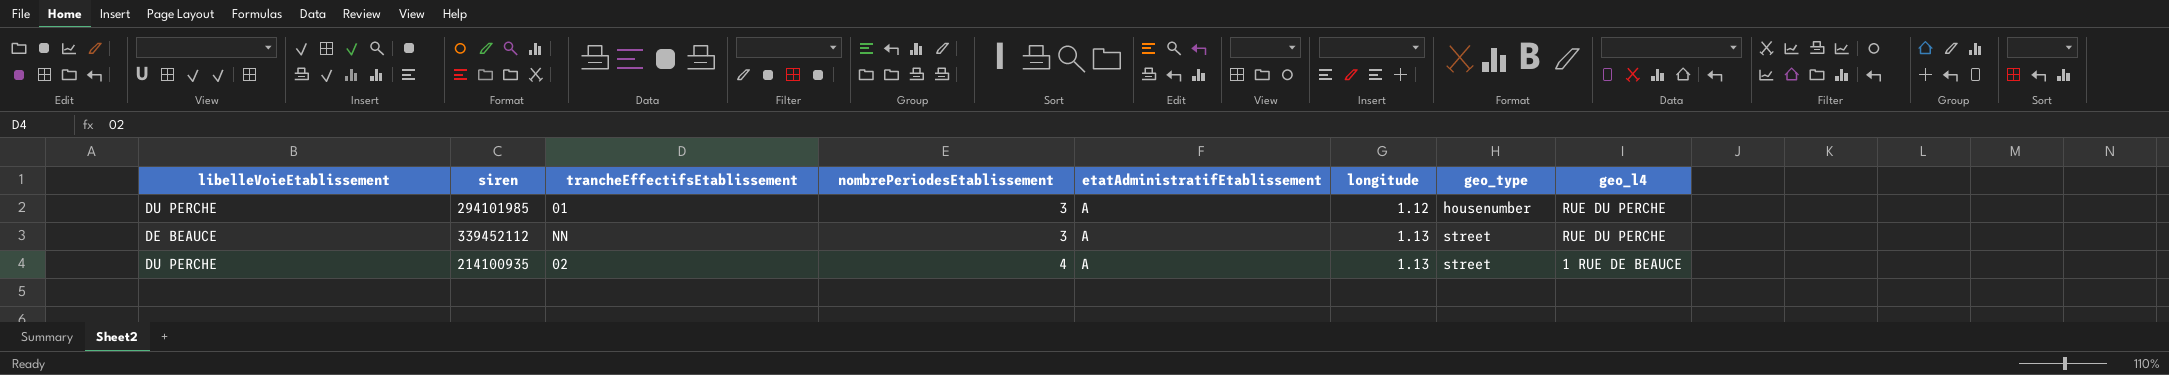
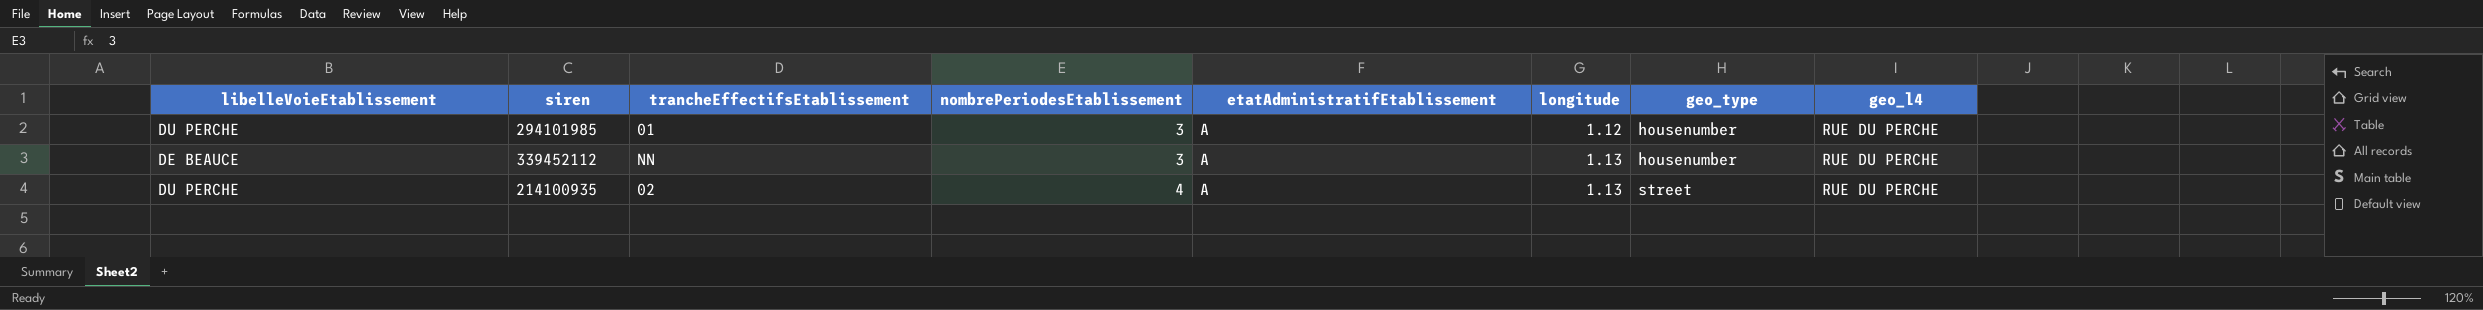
339452112 | geo_type: street -> housenumber
214100935 | geo_l4: 1 RUE DE BEAUCE -> RUE DU PERCHE

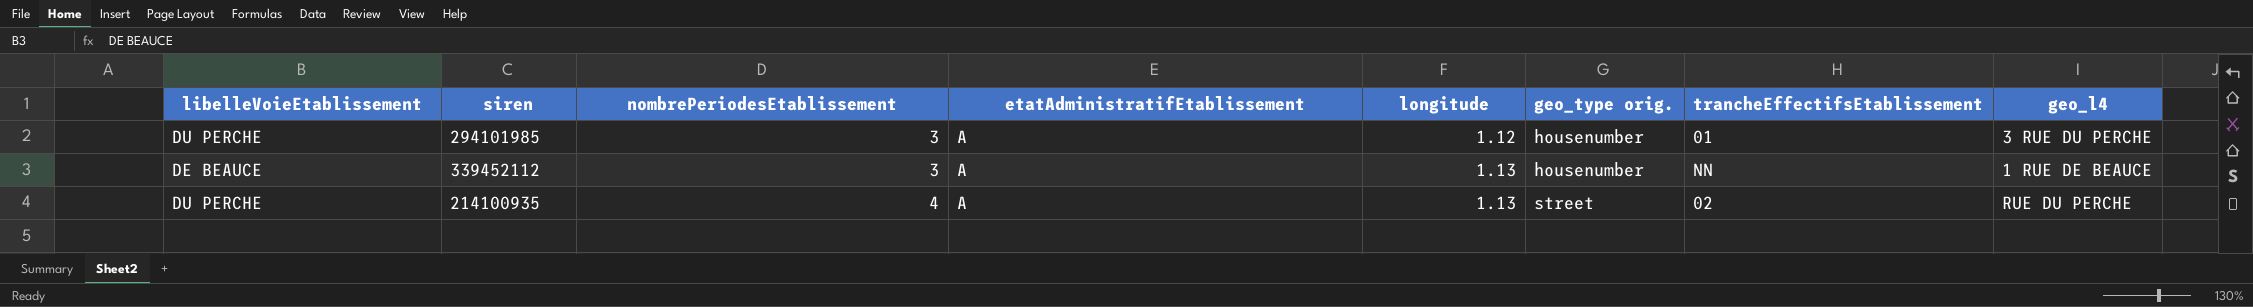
column name: geo_type -> geo_type orig.
column trancheEffectifsEtablissement | position: 3 -> 7
294101985 | geo_l4: RUE DU PERCHE -> 3 RUE DU PERCHE
339452112 | geo_l4: RUE DU PERCHE -> 1 RUE DE BEAUCE

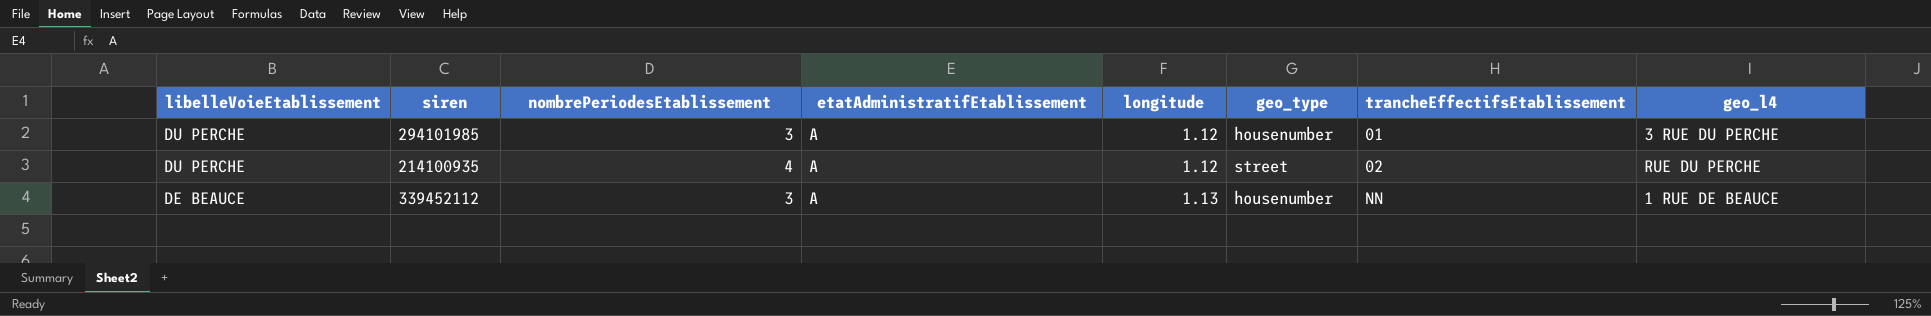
row order: nombrePeriodesEtablissement ascending -> libelleVoieEtablissement descending
column name: geo_type orig. -> geo_type
214100935 | longitude: 1.13 -> 1.12

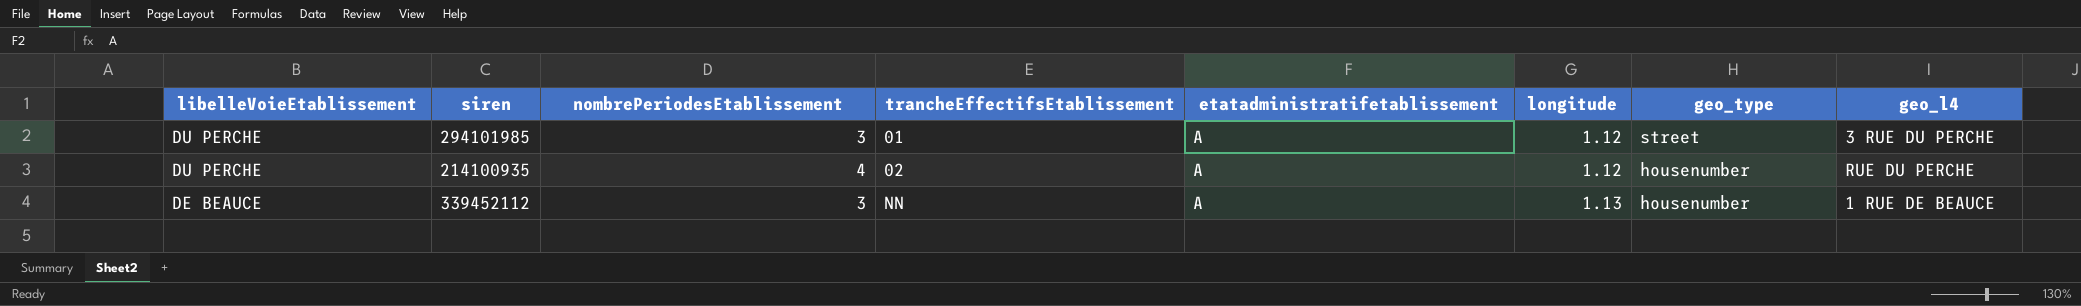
column trancheEffectifsEtablissement | position: 7 -> 4
column name: etatAdministratifEtablissement -> etatadministratifetablissement
294101985 | geo_type: housenumber -> street
214100935 | geo_type: street -> housenumber

